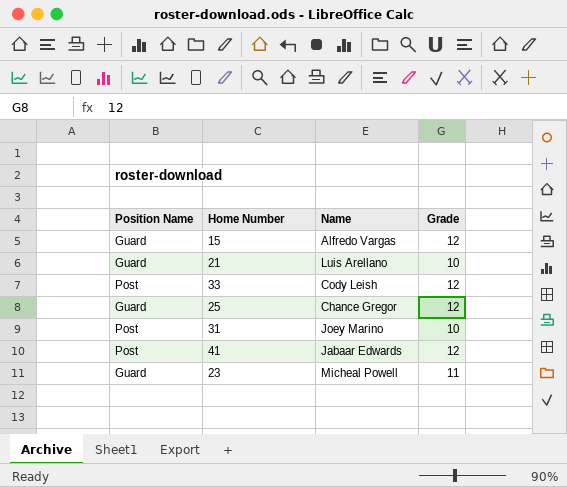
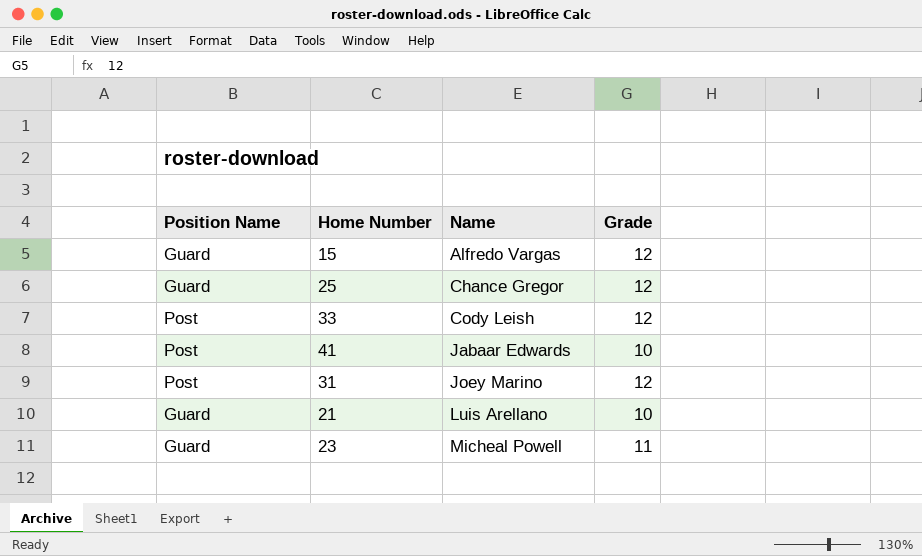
row order: none -> Name ascending
41 | Grade: 12 -> 10
31 | Grade: 10 -> 12

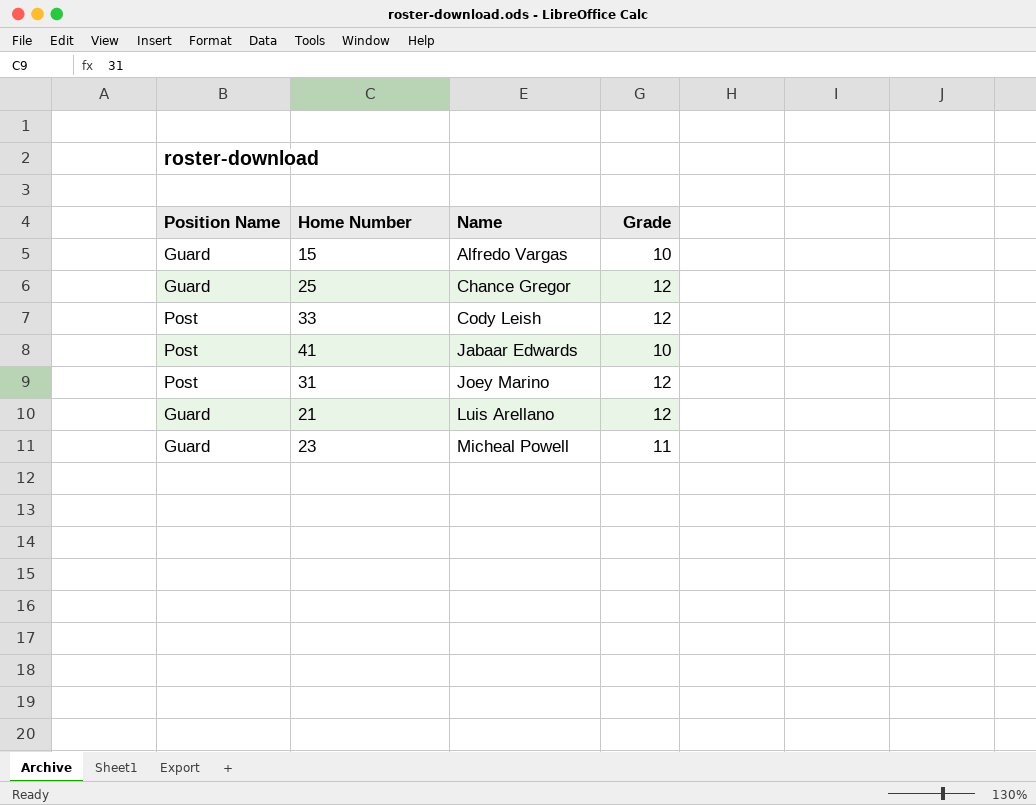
15 | Grade: 12 -> 10
21 | Grade: 10 -> 12

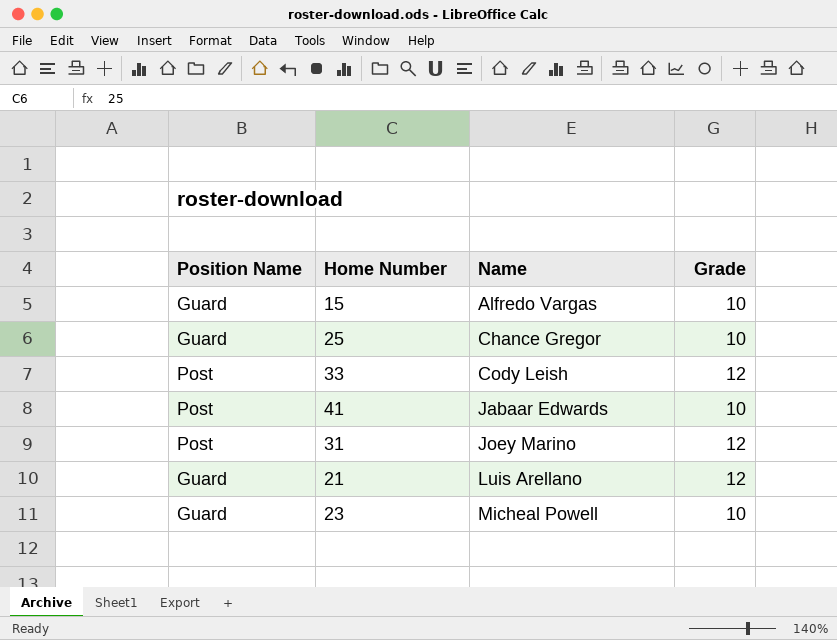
25 | Grade: 12 -> 10
23 | Grade: 11 -> 10

